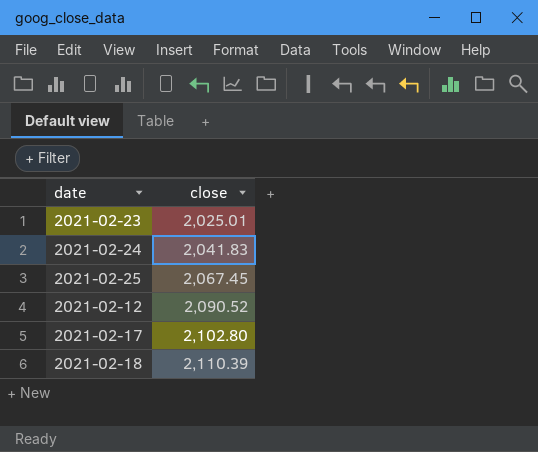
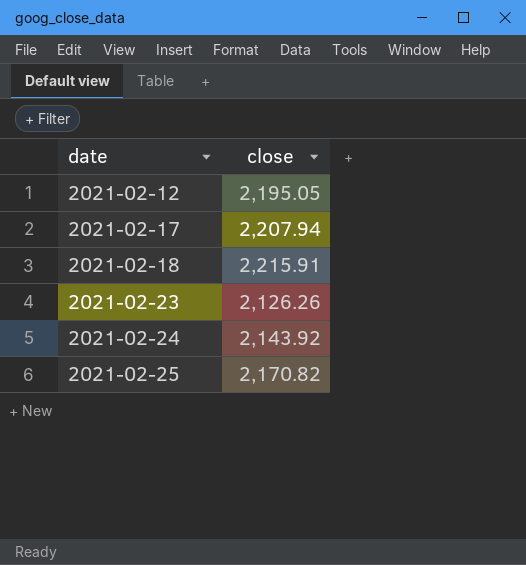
row order: close ascending -> date ascending
2021-02-12 | close: 2,090.52 -> 2,195.05
2021-02-17 | close: 2,102.80 -> 2,207.94
2021-02-18 | close: 2,110.39 -> 2,215.91
2021-02-23 | close: 2,025.01 -> 2,126.26
2021-02-24 | close: 2,041.83 -> 2,143.92
2021-02-25 | close: 2,067.45 -> 2,170.82

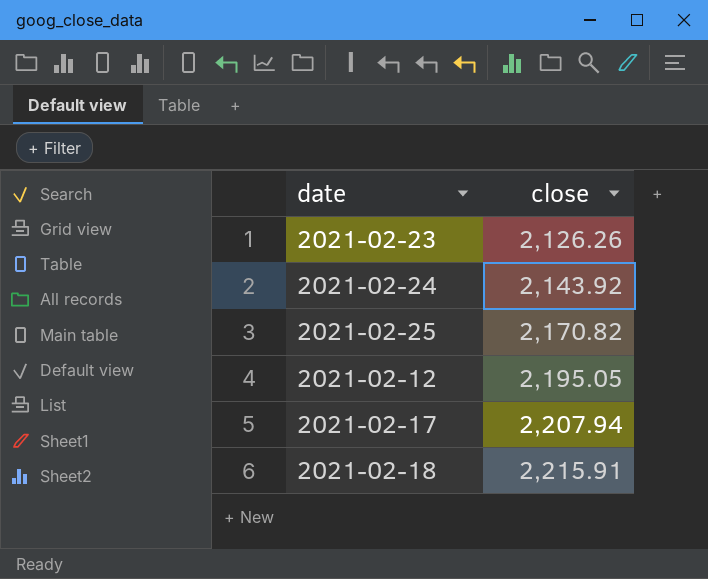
row order: date ascending -> close ascending

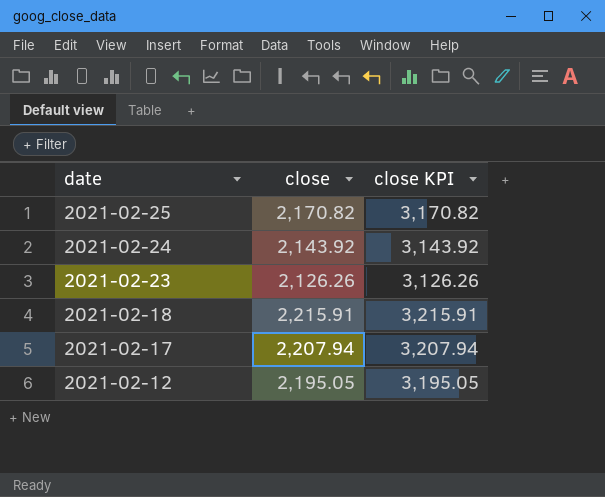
row order: close ascending -> date descending
column close KPI | formula: none -> [close] + 1000

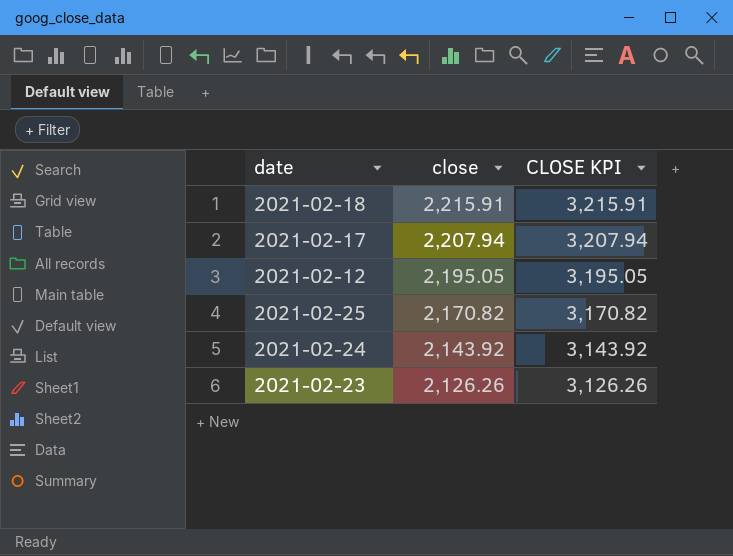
row order: date descending -> close descending
column name: close KPI -> CLOSE KPI

